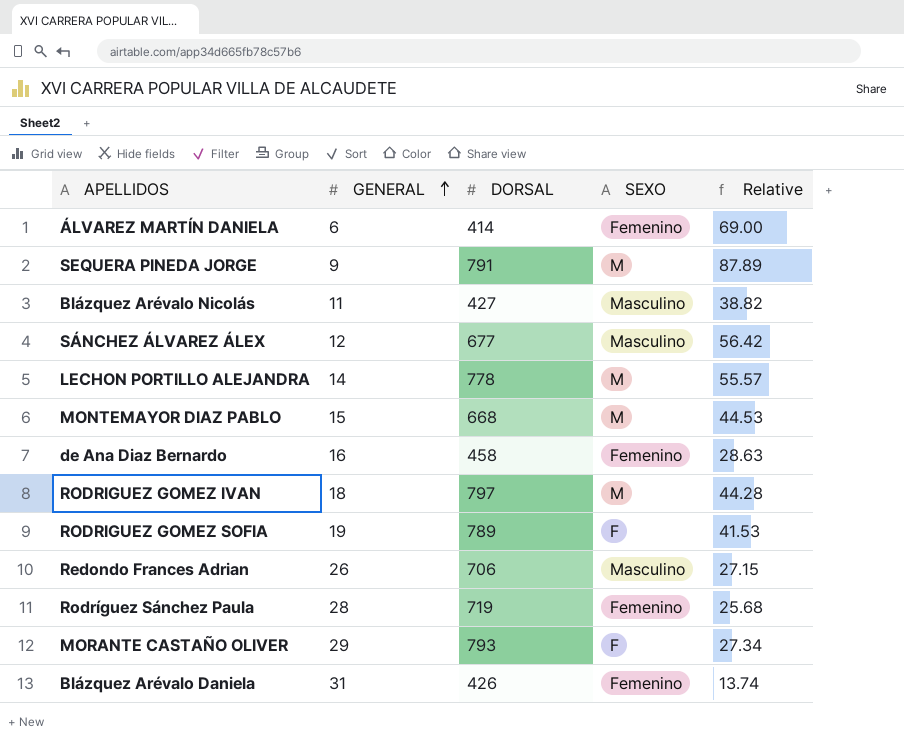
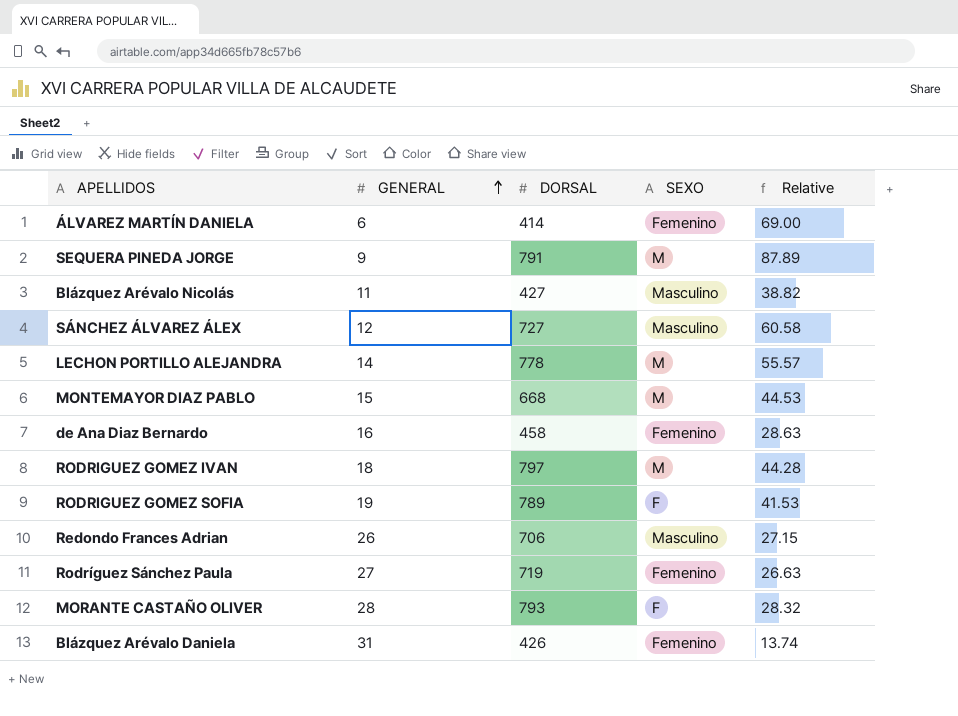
SÁNCHEZ ÁLVAREZ ÁLEX | DORSAL: 677 -> 727
SÁNCHEZ ÁLVAREZ ÁLEX | Relative: 56.42 -> 60.58
Rodríguez Sánchez Paula | GENERAL: 28 -> 27
Rodríguez Sánchez Paula | Relative: 25.68 -> 26.63
MORANTE CASTAÑO OLIVER | GENERAL: 29 -> 28
MORANTE CASTAÑO OLIVER | Relative: 27.34 -> 28.32

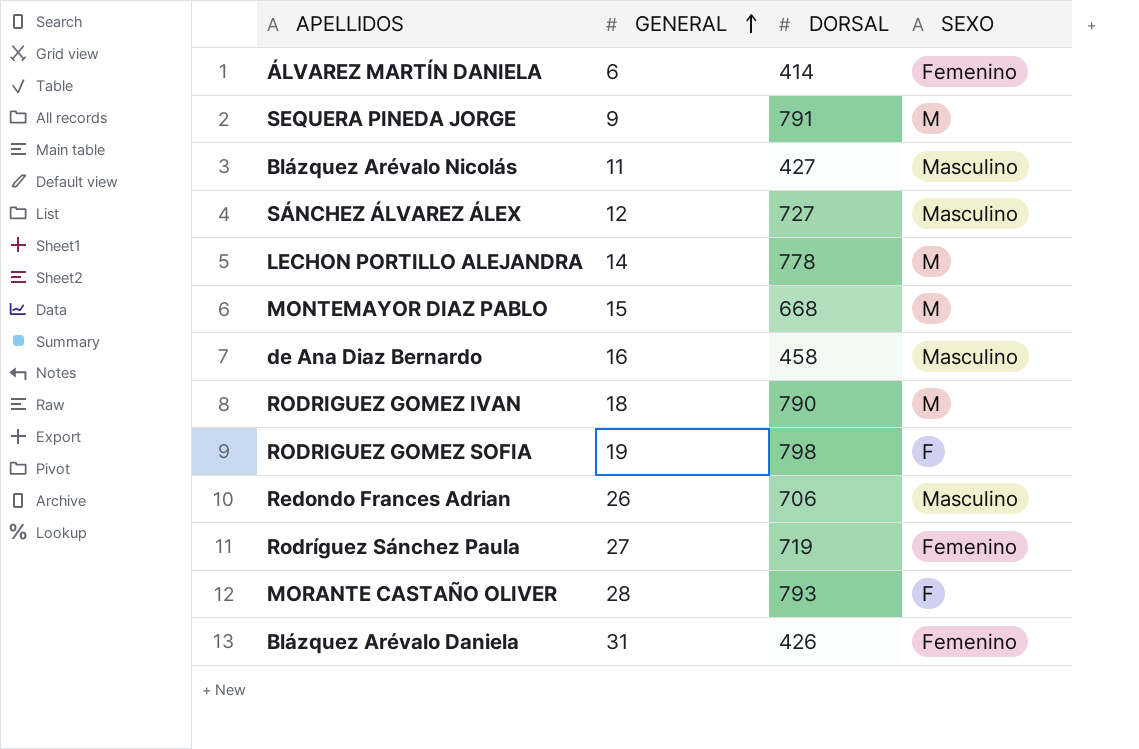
column Relative | formula: [DORSAL] / [GENERAL] -> none
de Ana Diaz Bernardo | SEXO: Femenino -> Masculino
RODRIGUEZ GOMEZ IVAN | DORSAL: 797 -> 790
RODRIGUEZ GOMEZ SOFIA | DORSAL: 789 -> 798

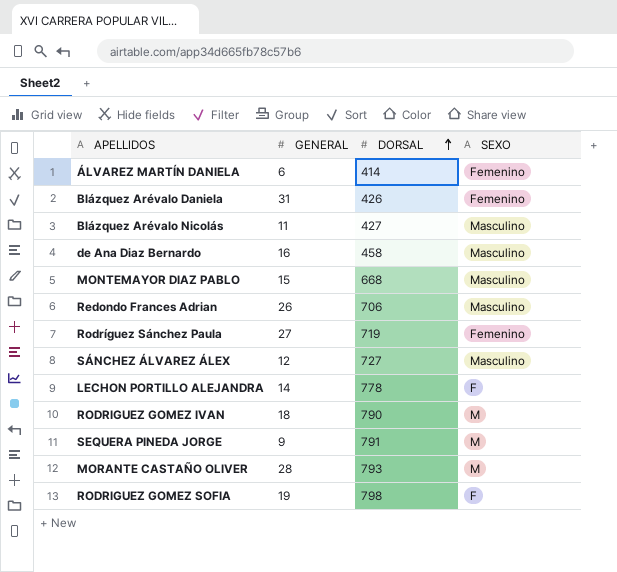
row order: GENERAL ascending -> DORSAL ascending
MONTEMAYOR DIAZ PABLO | SEXO: M -> Masculino
LECHON PORTILLO ALEJANDRA | SEXO: M -> F
MORANTE CASTAÑO OLIVER | SEXO: F -> M

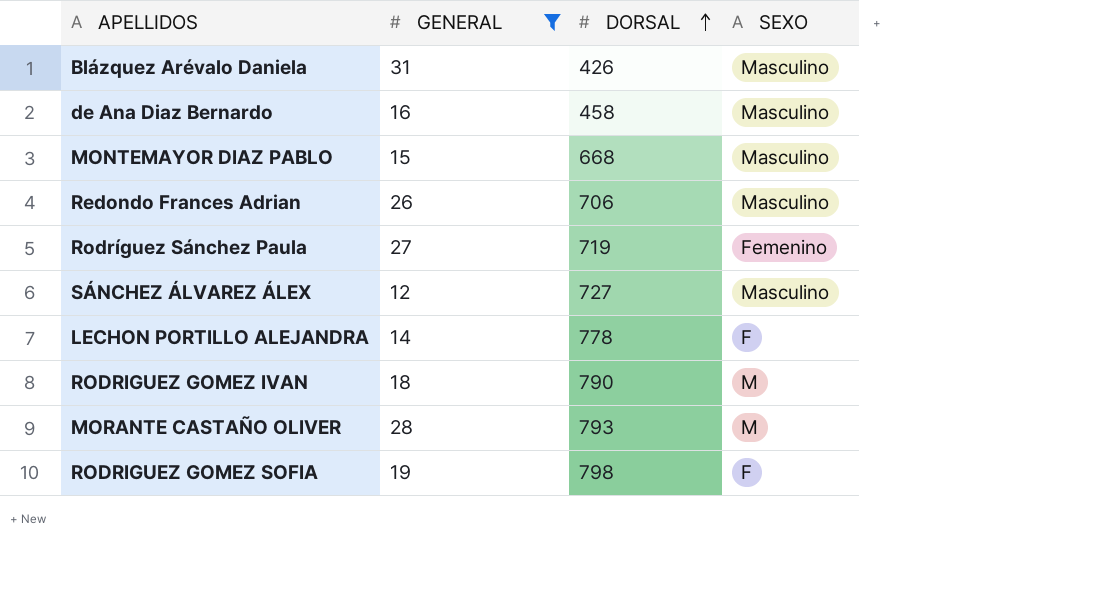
filter: none -> GENERAL >= 12
Blázquez Arévalo Daniela | SEXO: Femenino -> Masculino

